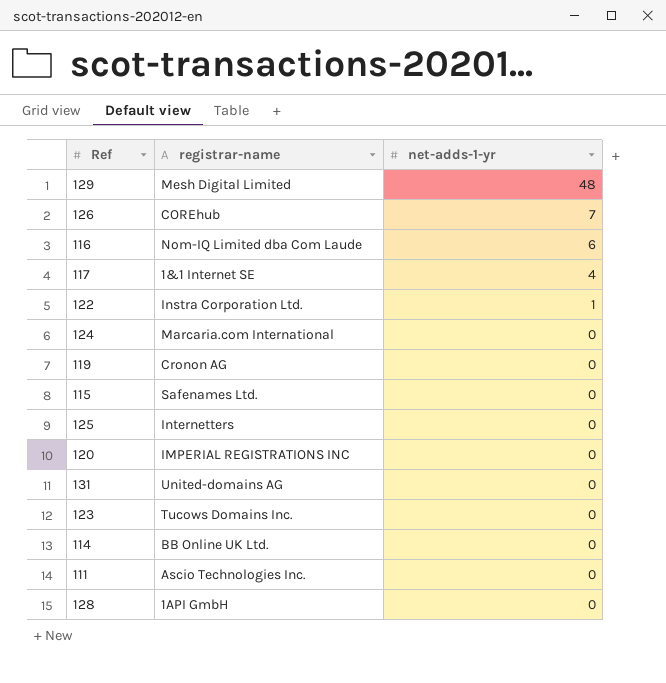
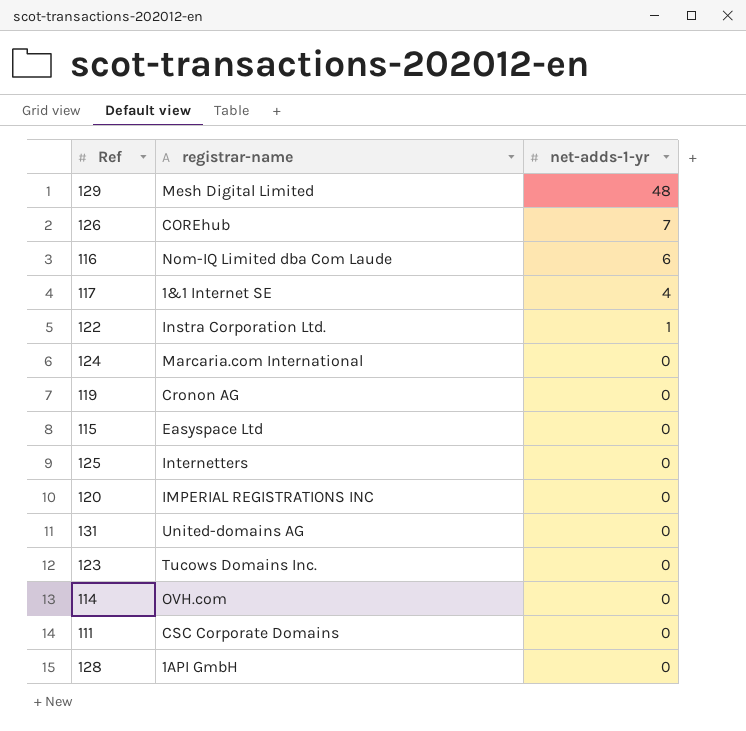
115 | registrar-name: Safenames Ltd. -> Easyspace Ltd
114 | registrar-name: BB Online UK Ltd. -> OVH.com
111 | registrar-name: Ascio Technologies Inc. -> CSC Corporate Domains

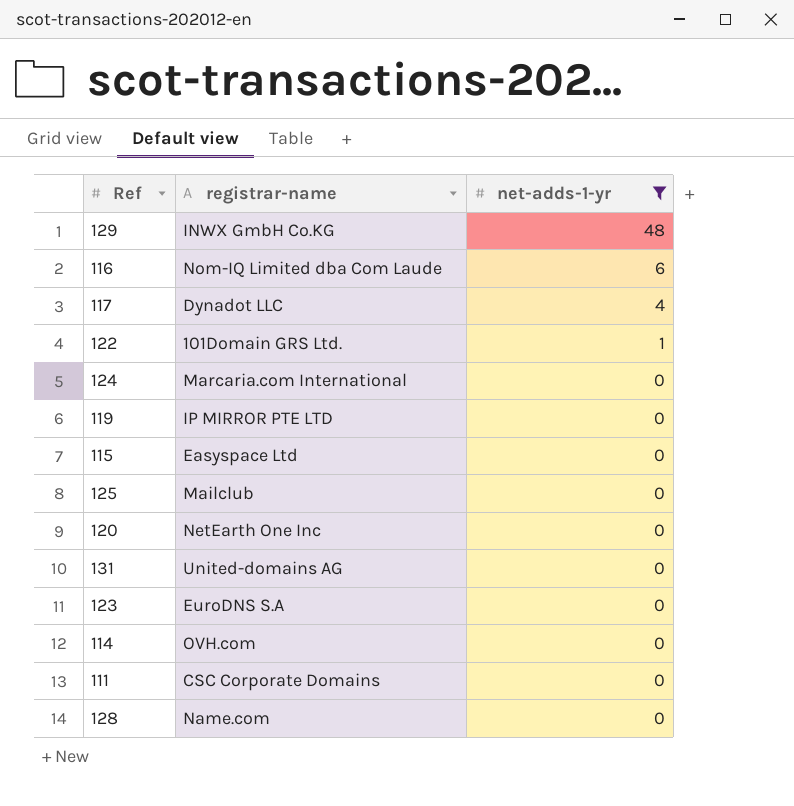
filter: none -> net-adds-1-yr != 7
129 | registrar-name: Mesh Digital Limited -> INWX GmbH Co.KG
117 | registrar-name: 1&1 Internet SE -> Dynadot LLC
122 | registrar-name: Instra Corporation Ltd. -> 101Domain GRS Ltd.
119 | registrar-name: Cronon AG -> IP MIRROR PTE LTD
125 | registrar-name: Internetters -> Mailclub
120 | registrar-name: IMPERIAL REGISTRATIONS INC -> NetEarth One Inc
123 | registrar-name: Tucows Domains Inc. -> EuroDNS S.A
128 | registrar-name: 1API GmbH -> Name.com

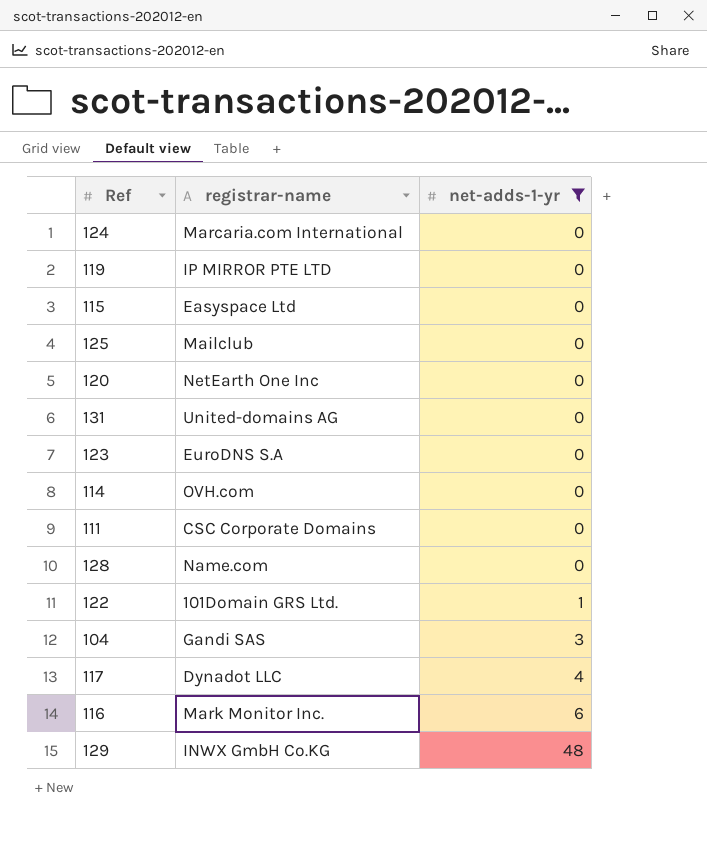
row order: net-adds-1-yr descending -> net-adds-1-yr ascending
row 104: none -> Gandi SAS | 3
116 | registrar-name: Nom-IQ Limited dba Com Laude -> Mark Monitor Inc.

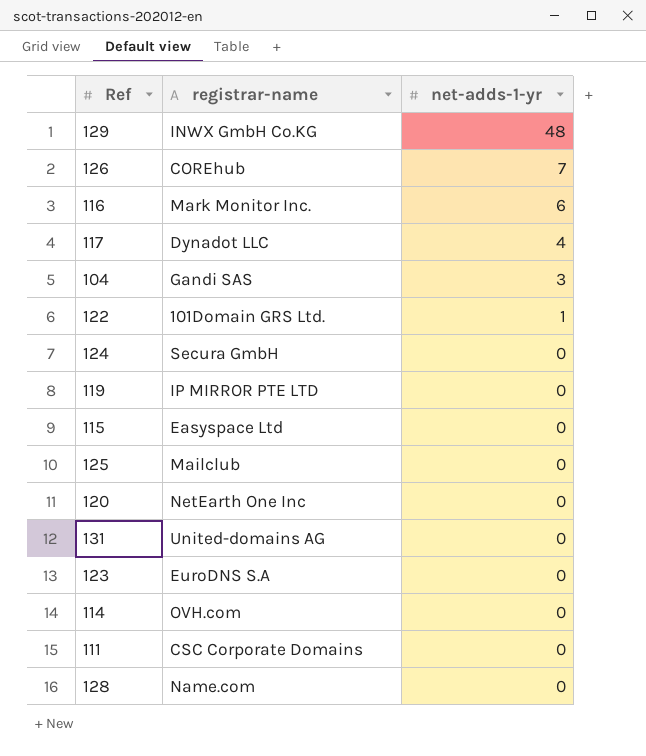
filter: net-adds-1-yr != 7 -> none
row order: net-adds-1-yr ascending -> net-adds-1-yr descending
124 | registrar-name: Marcaria.com International -> Secura GmbH

